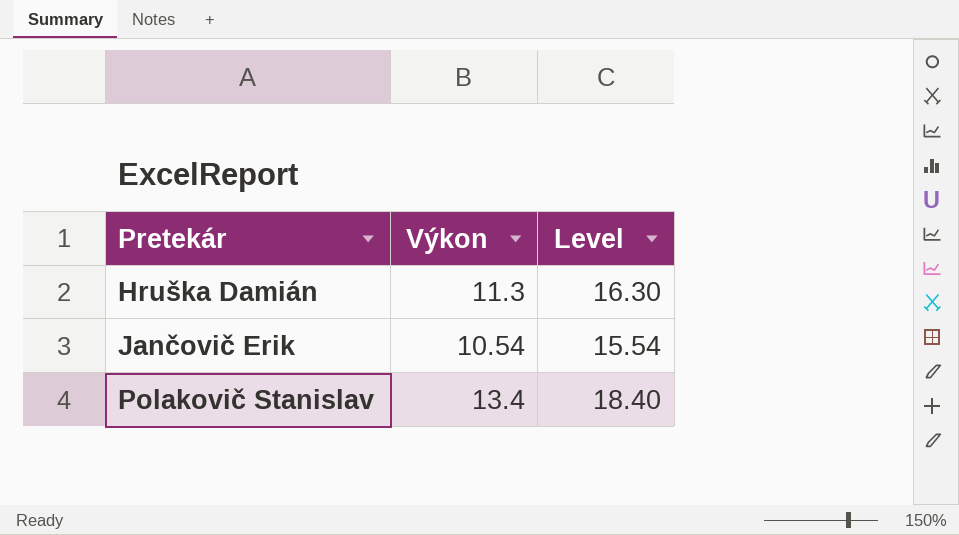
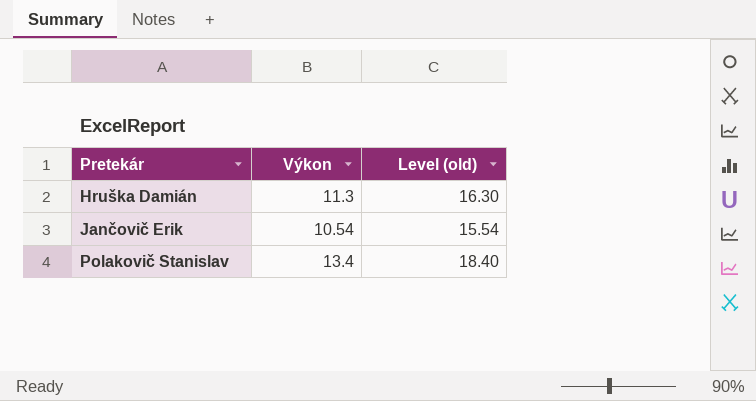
column name: Level -> Level (old)

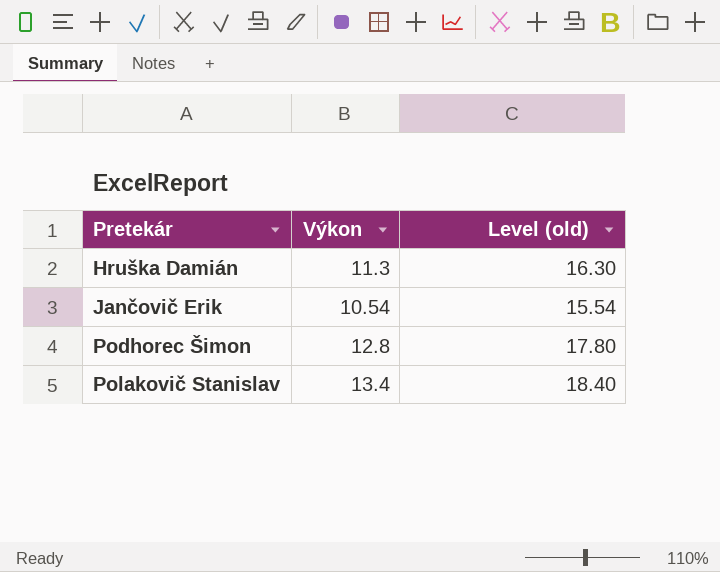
row Podhorec Šimon: none -> 12.8 | 17.80

